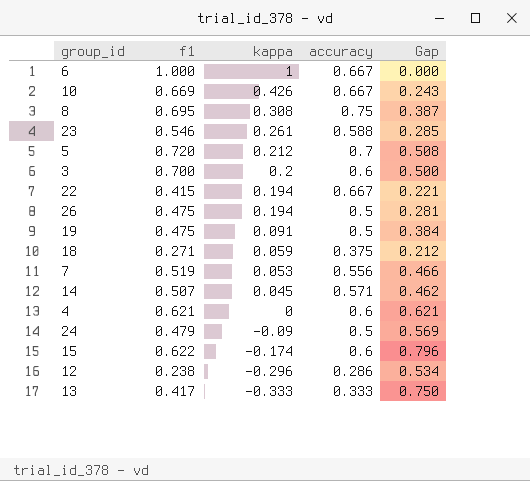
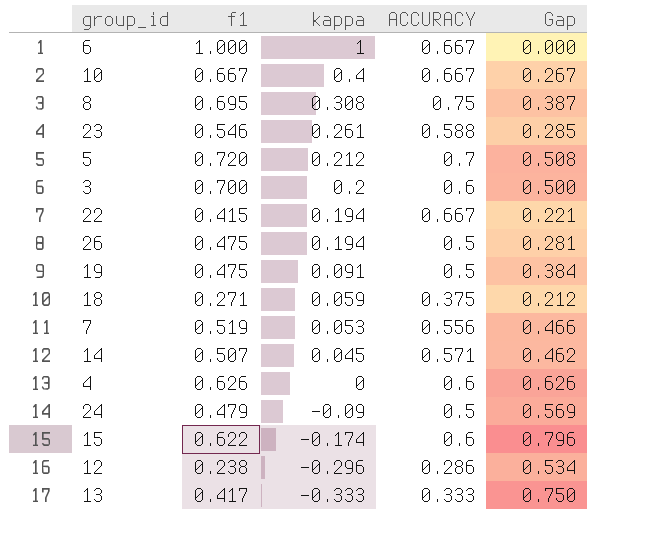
column name: accuracy -> ACCURACY
10 | f1: 0.669 -> 0.667
10 | kappa: 0.426 -> 0.4
10 | Gap: 0.243 -> 0.267
4 | f1: 0.621 -> 0.626
4 | Gap: 0.621 -> 0.626

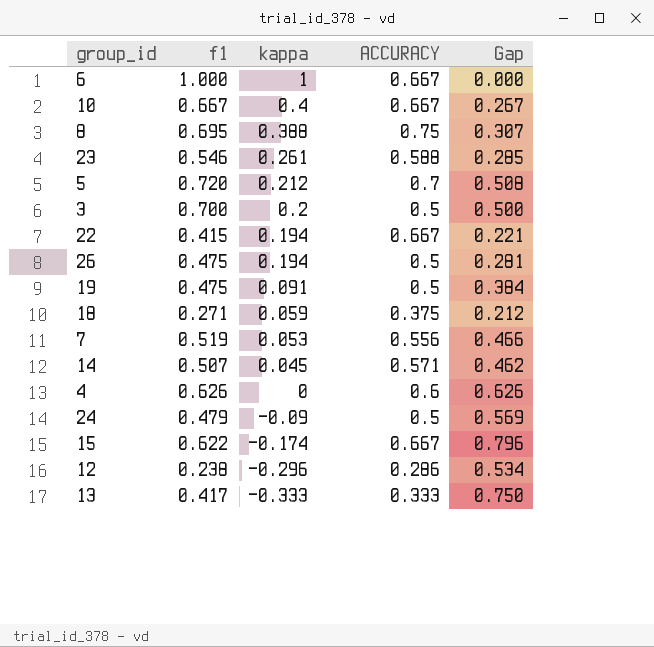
8 | kappa: 0.308 -> 0.388
8 | Gap: 0.387 -> 0.307
3 | ACCURACY: 0.6 -> 0.5
15 | ACCURACY: 0.6 -> 0.667

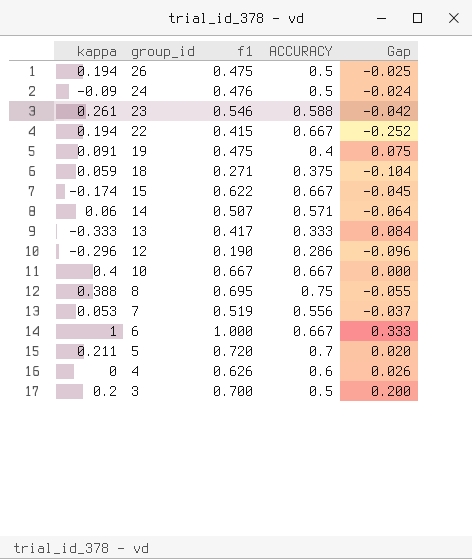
row order: kappa descending -> group_id descending
column kappa | position: 3 -> 1
column Gap | formula: [f1] - [kappa] -> [f1] - [ACCURACY]
24 | f1: 0.479 -> 0.476
19 | ACCURACY: 0.5 -> 0.4
14 | kappa: 0.045 -> 0.06
12 | f1: 0.238 -> 0.190
5 | kappa: 0.212 -> 0.211

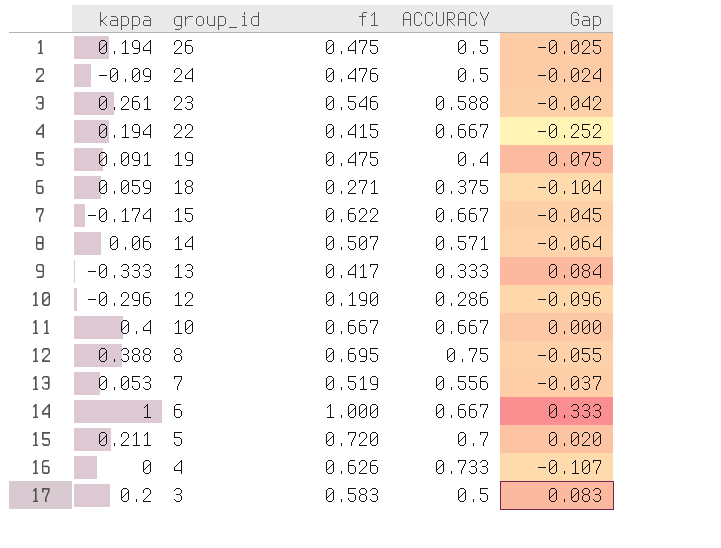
4 | ACCURACY: 0.6 -> 0.733
4 | Gap: 0.026 -> -0.107
3 | f1: 0.700 -> 0.583
3 | Gap: 0.200 -> 0.083

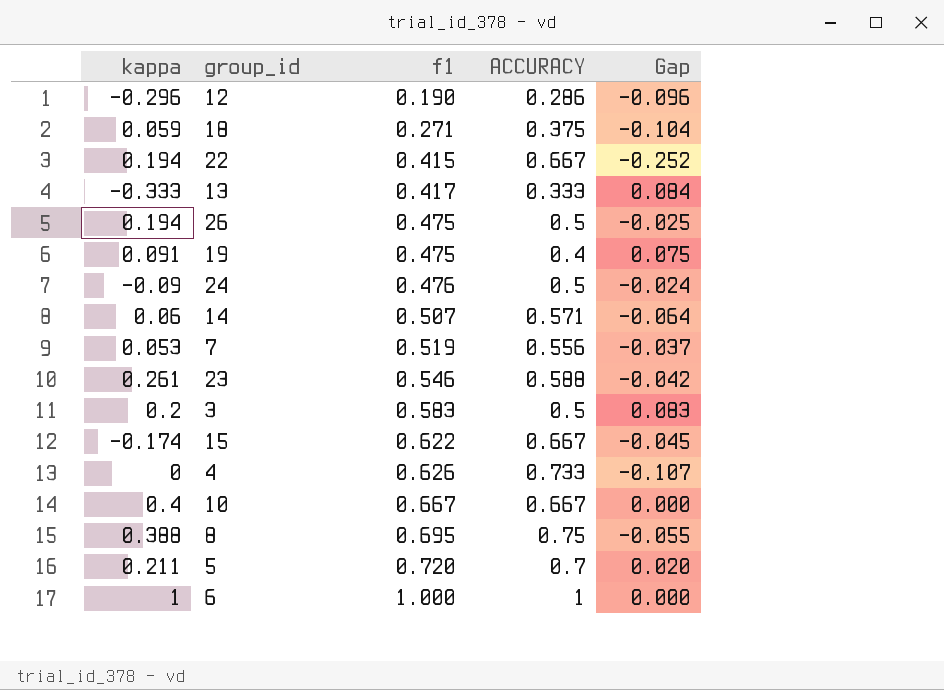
row order: group_id descending -> f1 ascending
6 | ACCURACY: 0.667 -> 1
6 | Gap: 0.333 -> 0.000

